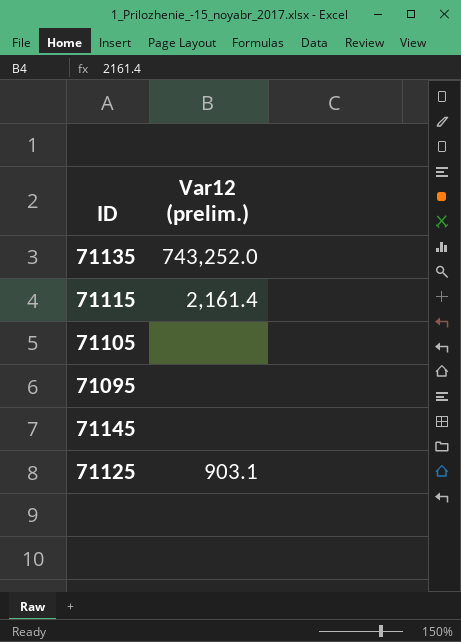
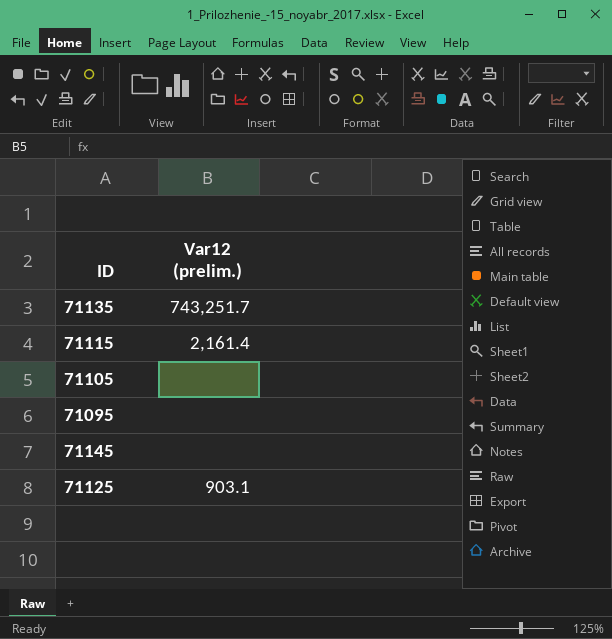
71135 | Var12 (prelim.): 743,252.0 -> 743,251.7

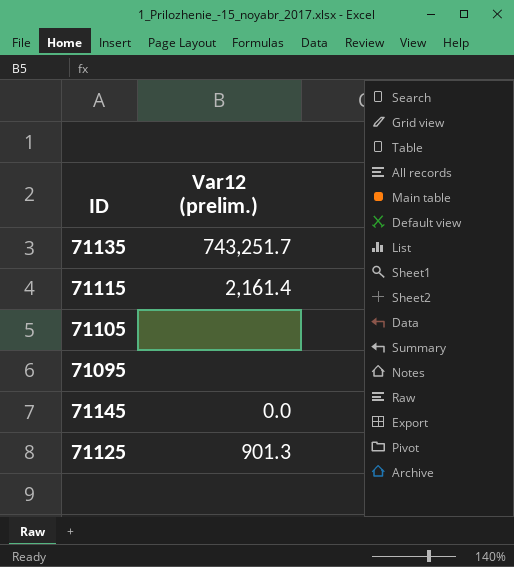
71145 | Var12 (prelim.): none -> 0.0
71125 | Var12 (prelim.): 903.1 -> 901.3

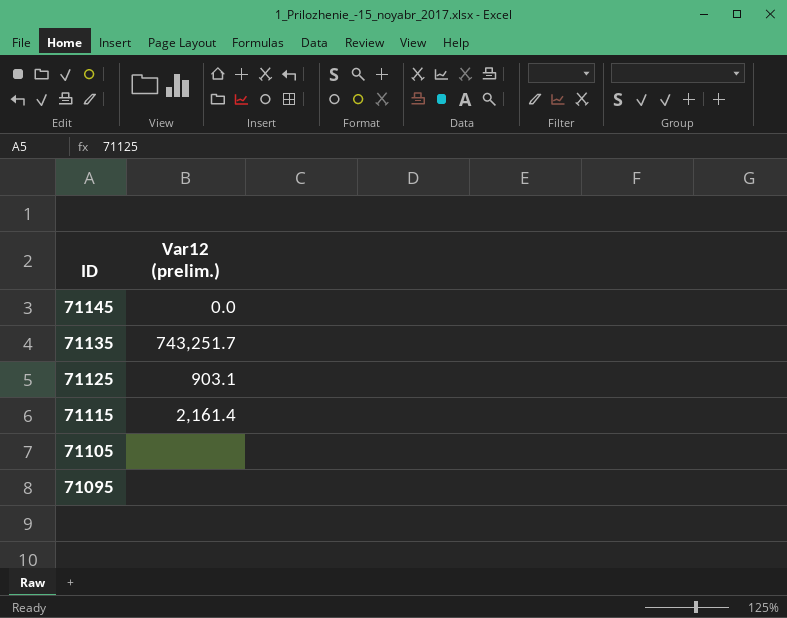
row order: none -> ID descending
71125 | Var12 (prelim.): 901.3 -> 903.1

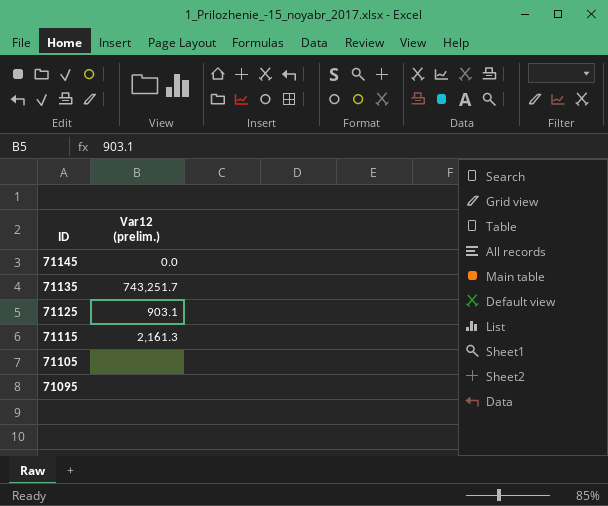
71115 | Var12 (prelim.): 2,161.4 -> 2,161.3

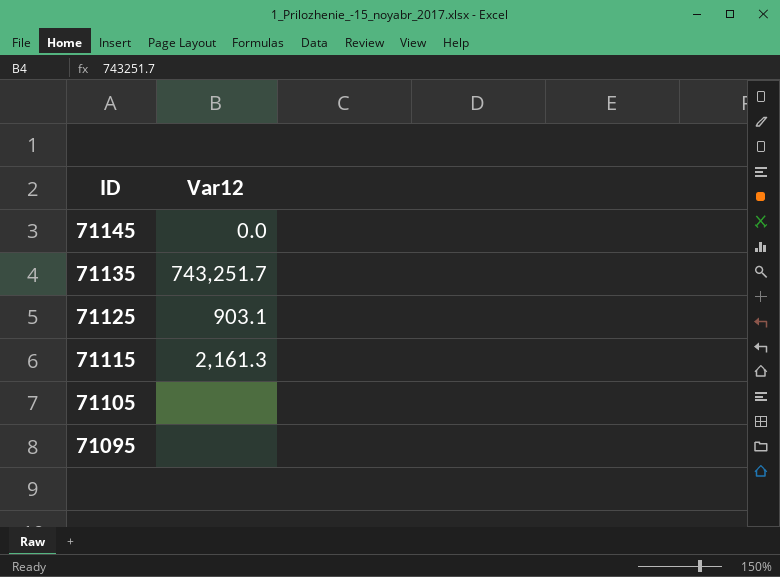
column name: Var12 (prelim.) -> Var12

